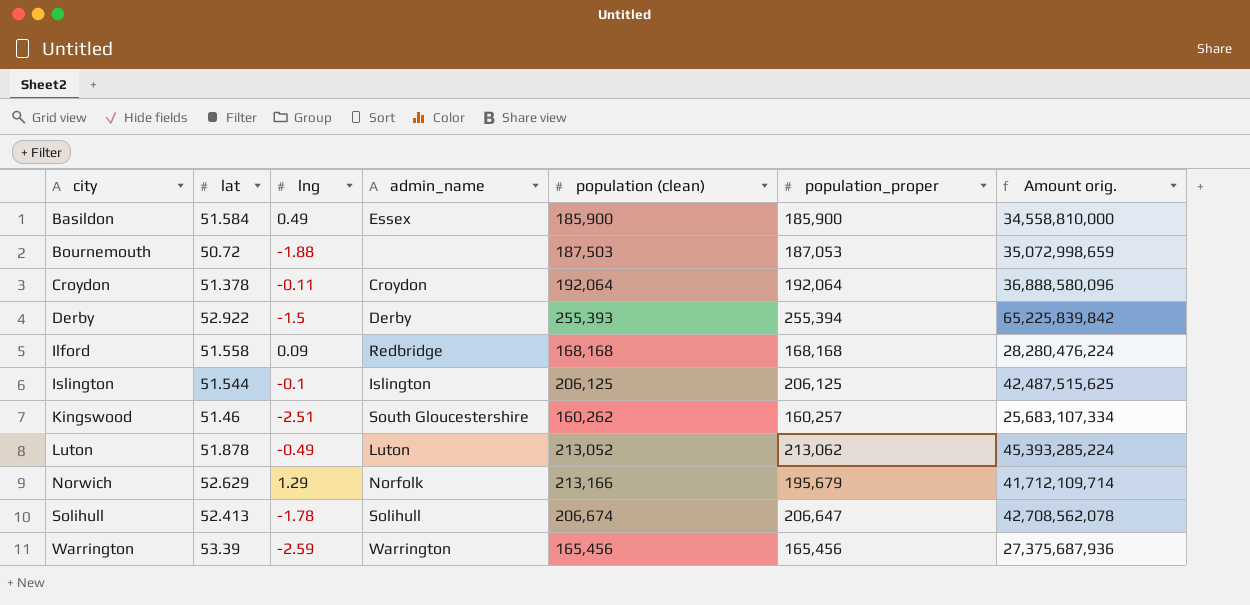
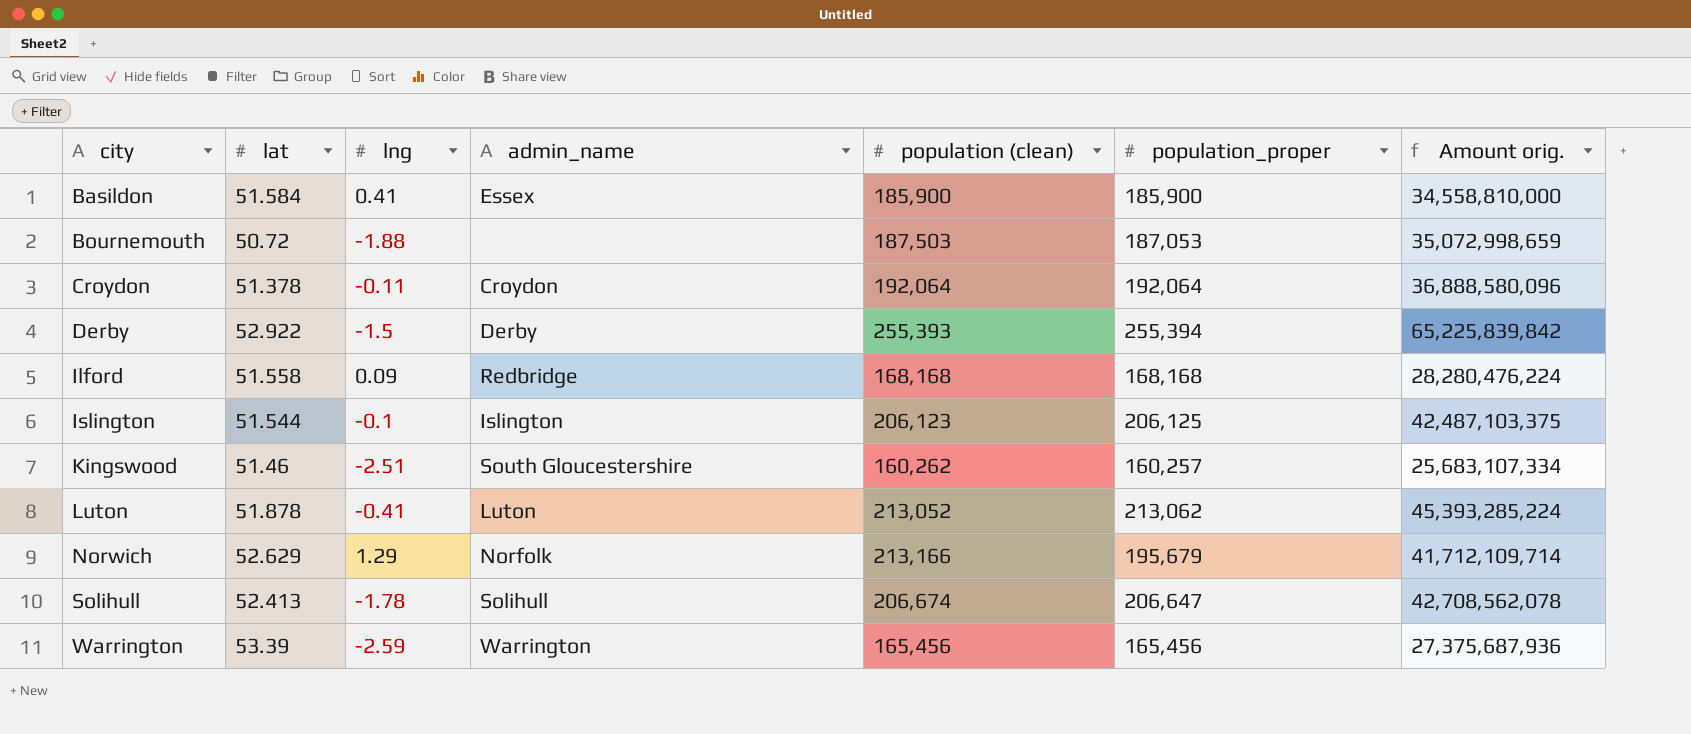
Basildon | lng: 0.49 -> 0.41
Islington | population (clean): 206,125 -> 206,123
Islington | Amount orig.: 42,487,515,625 -> 42,487,103,375
Luton | lng: -0.49 -> -0.41

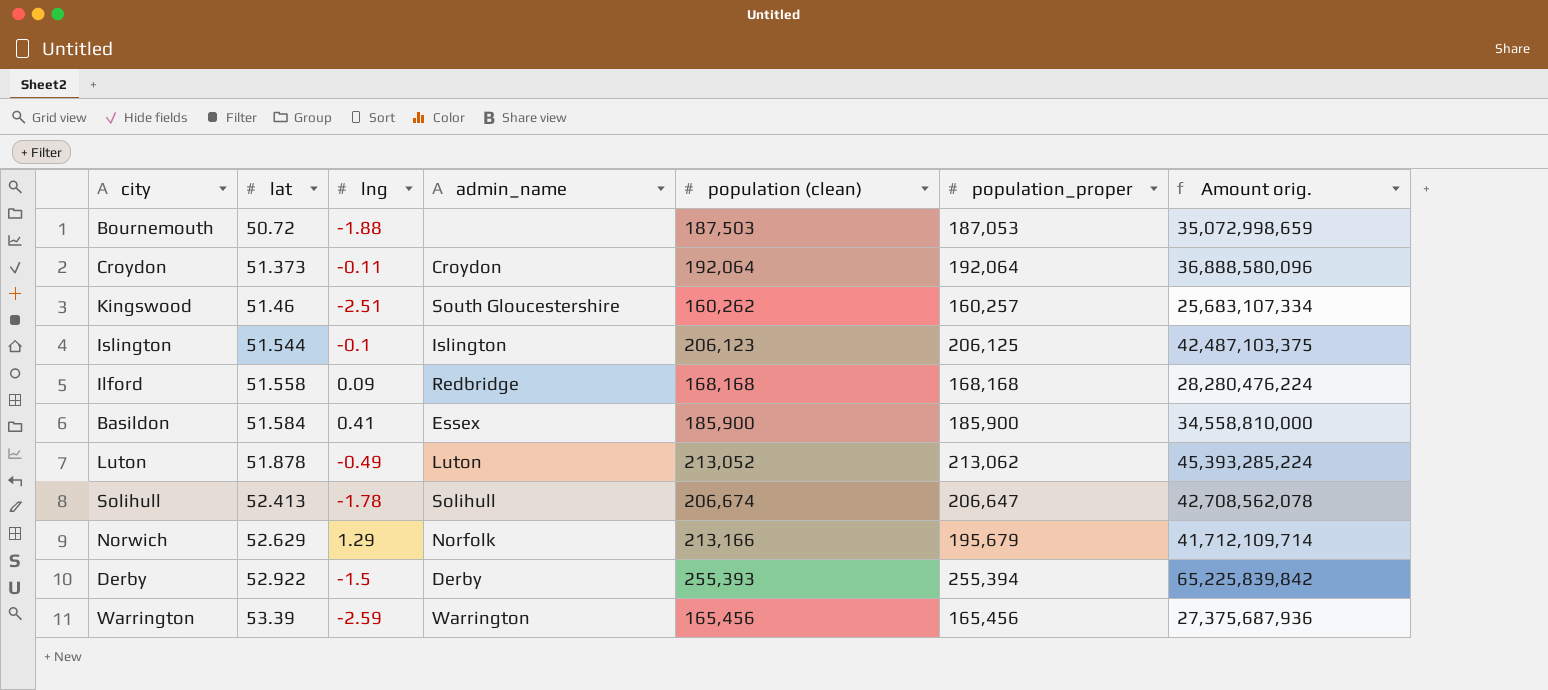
row order: city ascending -> lat ascending
Croydon | lat: 51.378 -> 51.373
Luton | lng: -0.41 -> -0.49

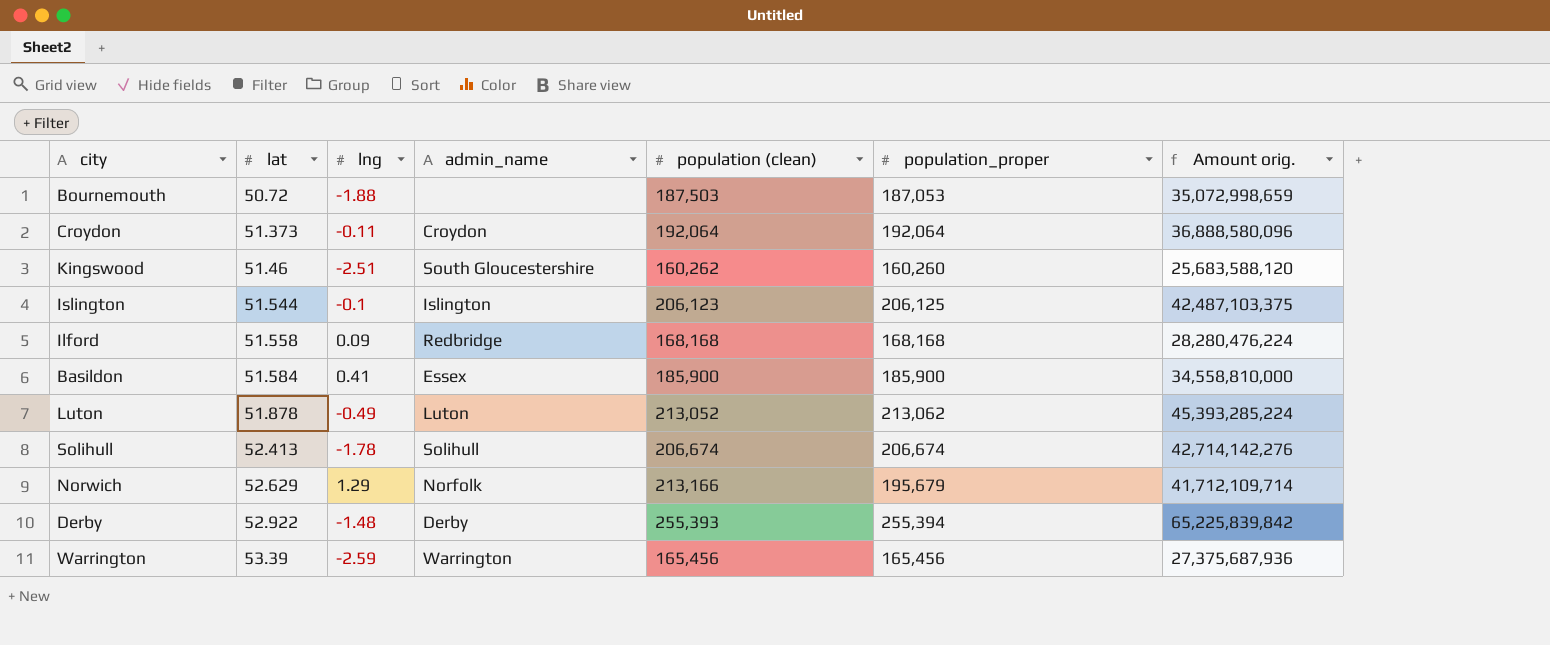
Kingswood | population_proper: 160,257 -> 160,260
Kingswood | Amount orig.: 25,683,107,334 -> 25,683,588,120
Solihull | population_proper: 206,647 -> 206,674
Solihull | Amount orig.: 42,708,562,078 -> 42,714,142,276
Derby | lng: -1.5 -> -1.48

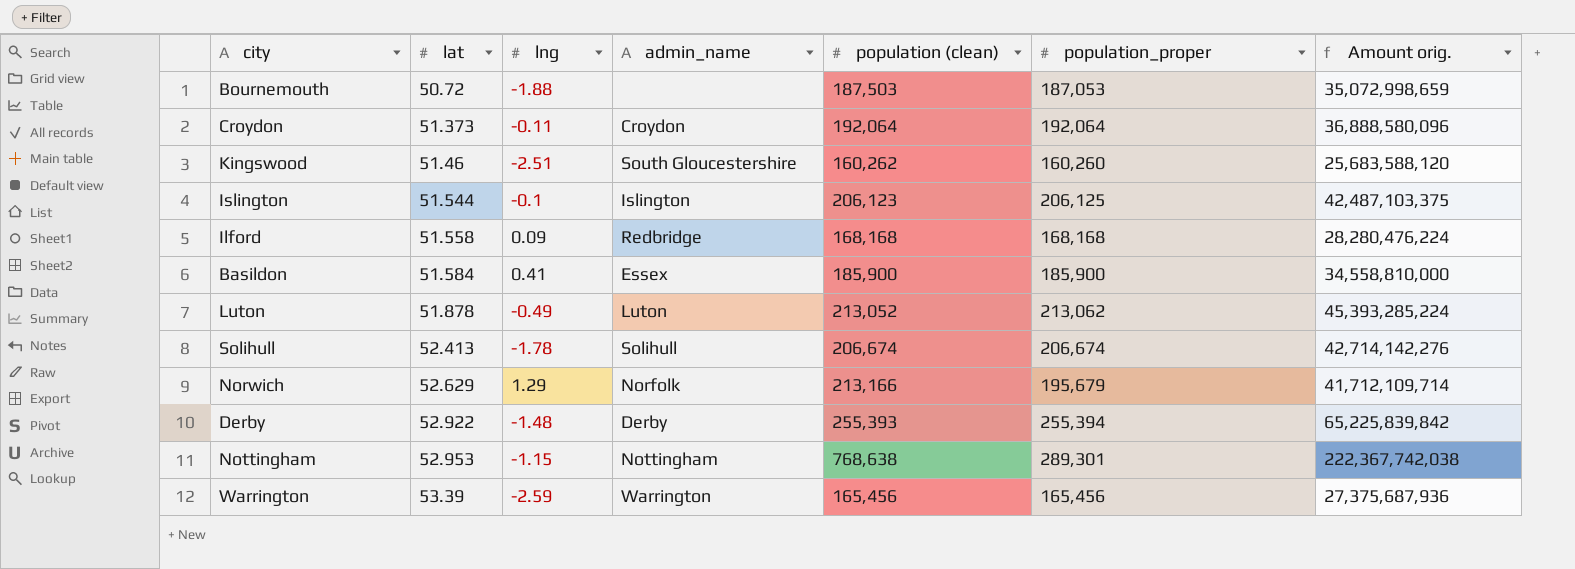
row Nottingham: none -> 52.953 | -1.15 | Nottingham | 768,638 | 289,301 | 222,367,742,038

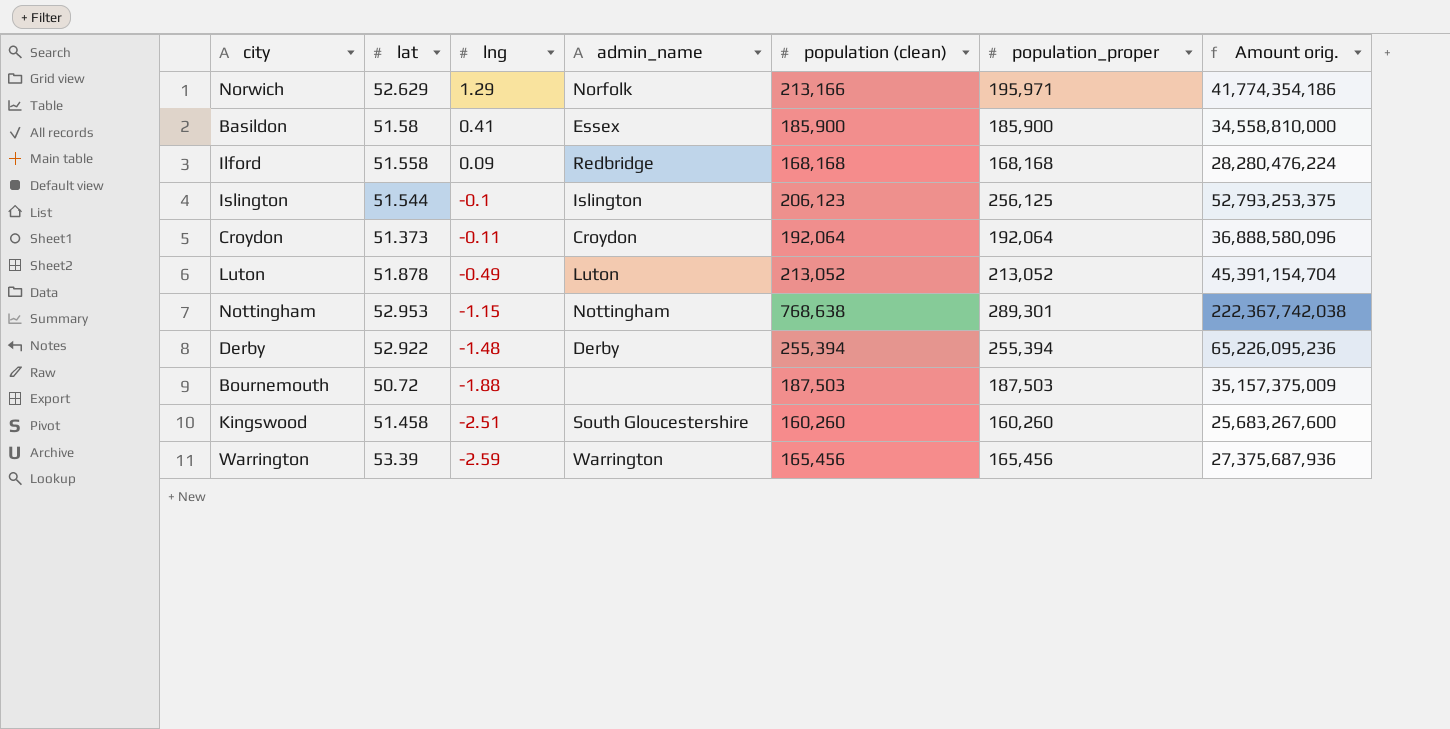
row order: lat ascending -> lng descending
row Solihull: 52.413 | -1.78 | Solihull | 206,674 | 206,674 | 42,714,142,276 -> none
Norwich | population_proper: 195,679 -> 195,971
Norwich | Amount orig.: 41,712,109,714 -> 41,774,354,186
Basildon | lat: 51.584 -> 51.58
Islington | population_proper: 206,125 -> 256,125
Islington | Amount orig.: 42,487,103,375 -> 52,793,253,375
Luton | population_proper: 213,062 -> 213,052
Luton | Amount orig.: 45,393,285,224 -> 45,391,154,704
Derby | population (clean): 255,393 -> 255,394
Derby | Amount orig.: 65,225,839,842 -> 65,226,095,236
Bournemouth | population_proper: 187,053 -> 187,503
Bournemouth | Amount orig.: 35,072,998,659 -> 35,157,375,009
Kingswood | lat: 51.46 -> 51.458
Kingswood | population (clean): 160,262 -> 160,260
Kingswood | Amount orig.: 25,683,588,120 -> 25,683,267,600

